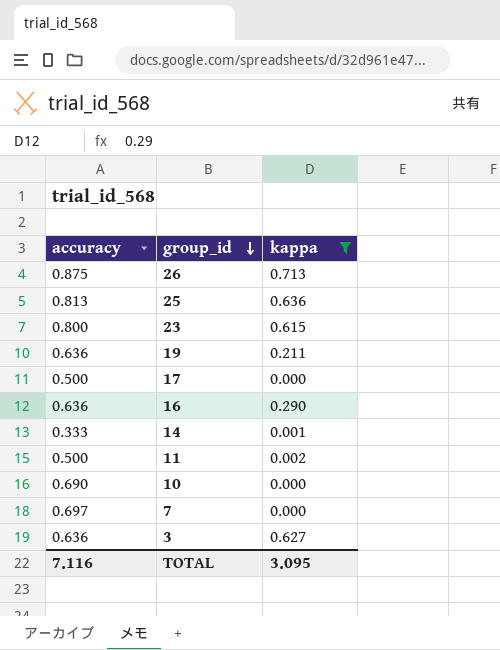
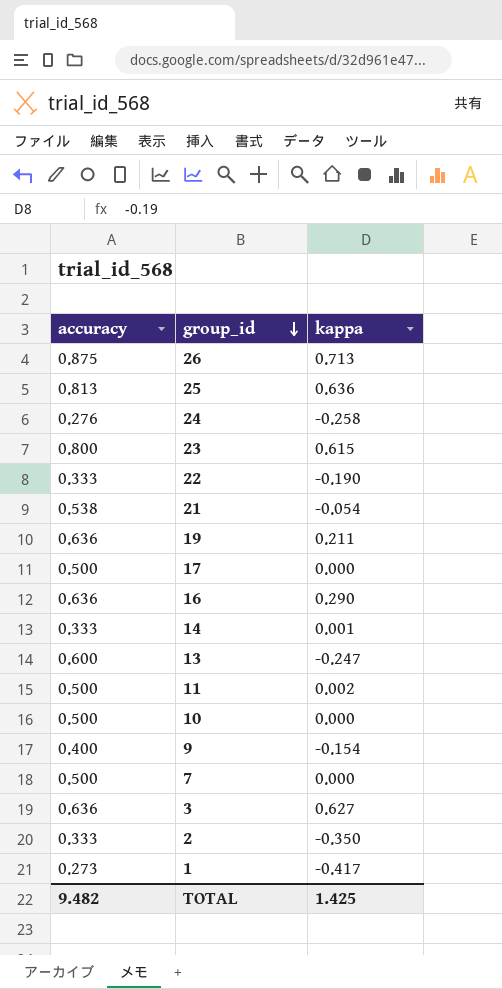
filter: kappa >= 0.000 -> none
10 | accuracy: 0.690 -> 0.500
7 | accuracy: 0.697 -> 0.500
TOTAL | accuracy: 7.116 -> 9.482
TOTAL | kappa: 3.095 -> 1.425

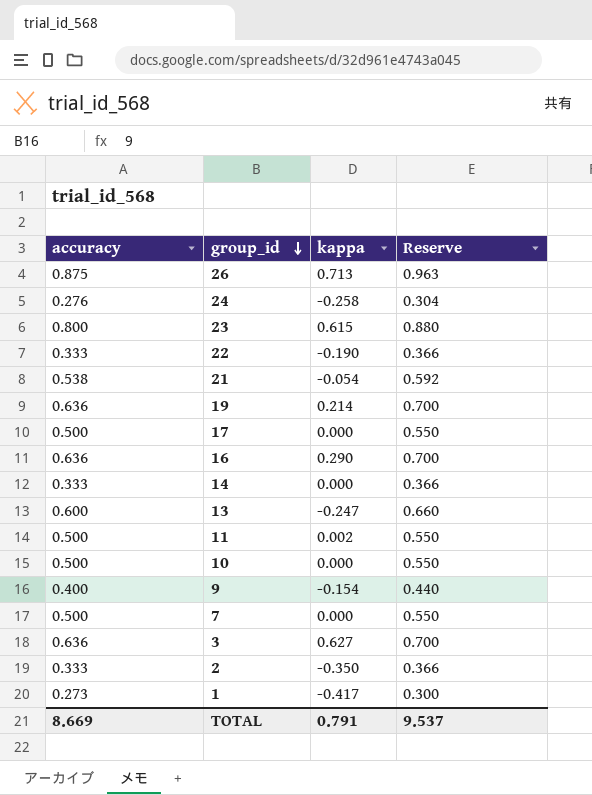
column Reserve | formula: none -> [accuracy] * 1.1
row 25: 0.813 | 0.636 -> none
19 | kappa: 0.211 -> 0.214
14 | kappa: 0.001 -> 0.000
TOTAL | accuracy: 9.482 -> 8.669
TOTAL | kappa: 1.425 -> 0.791

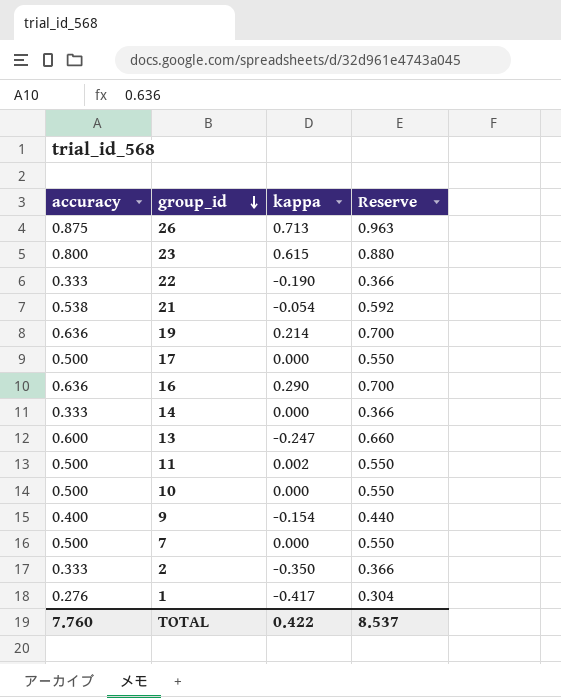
row 24: 0.276 | -0.258 | 0.304 -> none
row 3: 0.636 | 0.627 | 0.700 -> none
1 | accuracy: 0.273 -> 0.276
1 | Reserve: 0.300 -> 0.304
TOTAL | accuracy: 8.669 -> 7.760
TOTAL | kappa: 0.791 -> 0.422
TOTAL | Reserve: 9.537 -> 8.537

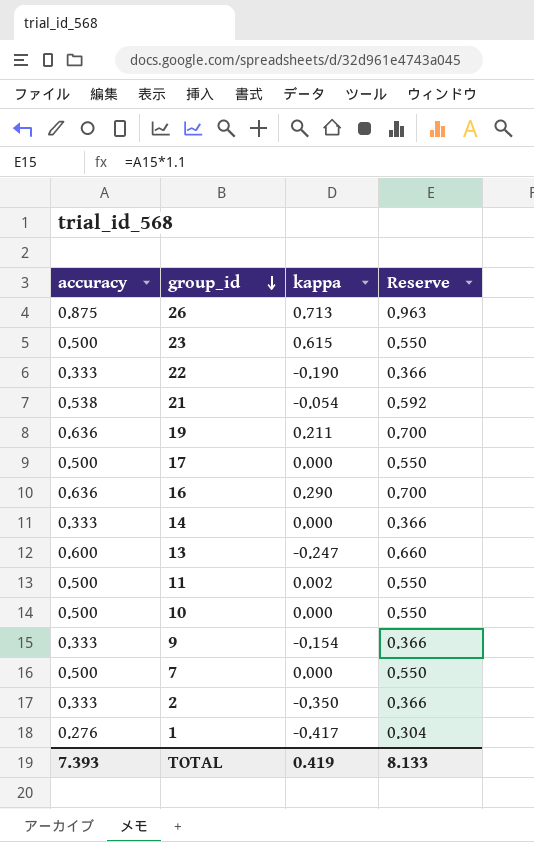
23 | accuracy: 0.800 -> 0.500
23 | Reserve: 0.880 -> 0.550
19 | kappa: 0.214 -> 0.211
9 | accuracy: 0.400 -> 0.333
9 | Reserve: 0.440 -> 0.366
TOTAL | accuracy: 7.760 -> 7.393
TOTAL | kappa: 0.422 -> 0.419
TOTAL | Reserve: 8.537 -> 8.133

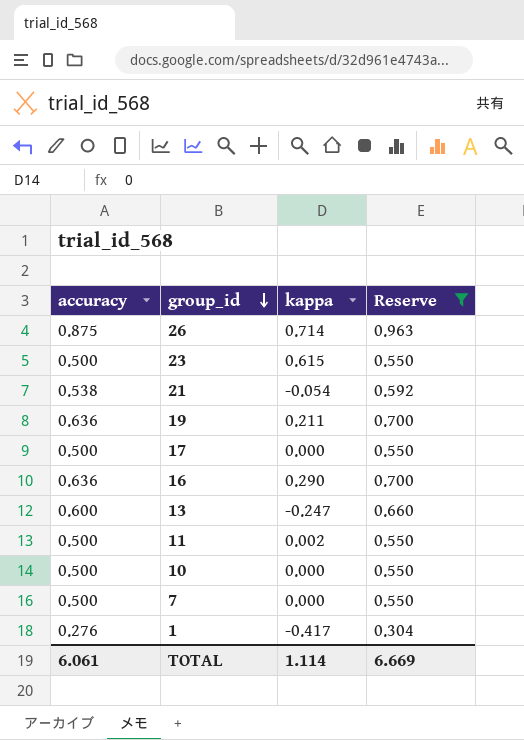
filter: none -> Reserve != 0.366
26 | kappa: 0.713 -> 0.714
TOTAL | accuracy: 7.393 -> 6.061
TOTAL | kappa: 0.419 -> 1.114
TOTAL | Reserve: 8.133 -> 6.669

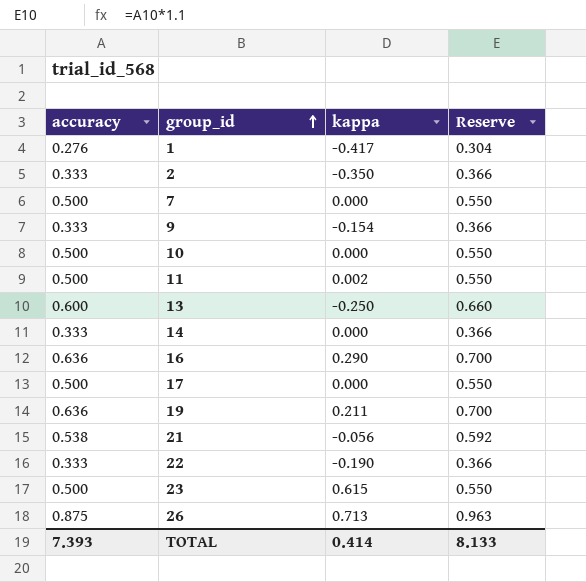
filter: Reserve != 0.366 -> none
row order: group_id descending -> group_id ascending
13 | kappa: -0.247 -> -0.250
21 | kappa: -0.054 -> -0.056
26 | kappa: 0.714 -> 0.713
TOTAL | accuracy: 6.061 -> 7.393
TOTAL | kappa: 1.114 -> 0.414
TOTAL | Reserve: 6.669 -> 8.133

